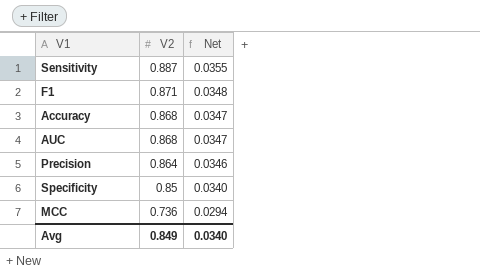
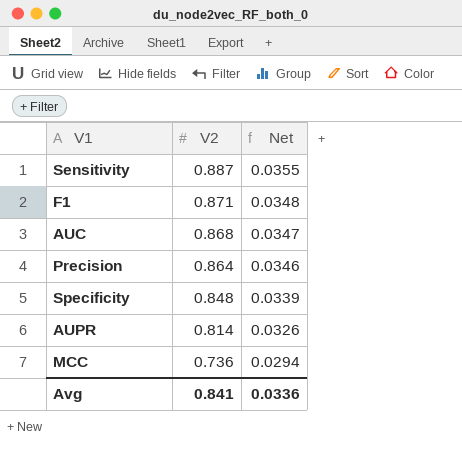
row Accuracy: 0.868 | 0.0347 -> none
Specificity | V2: 0.85 -> 0.848
Specificity | Net: 0.0340 -> 0.0339
row AUPR: none -> 0.814 | 0.0326
Avg | V2: 0.849 -> 0.841
Avg | Net: 0.0340 -> 0.0336

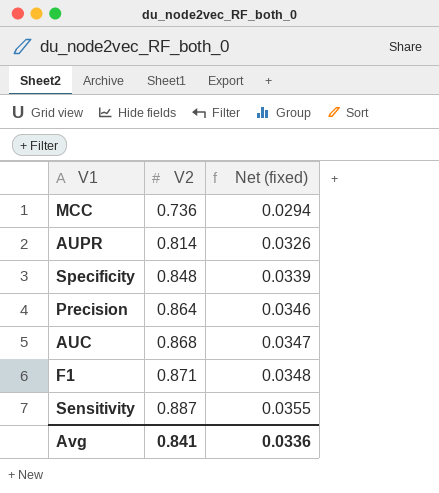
row order: V2 descending -> V2 ascending
column name: Net -> Net (fixed)

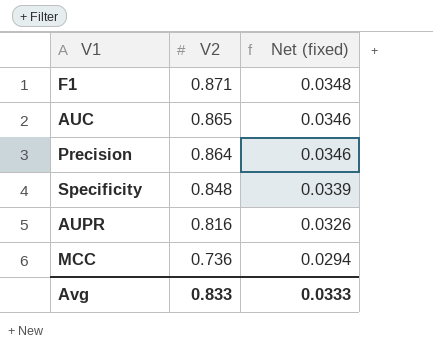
row order: V2 ascending -> V2 descending
row Sensitivity: 0.887 | 0.0355 -> none
AUC | V2: 0.868 -> 0.865
AUC | Net (fixed): 0.0347 -> 0.0346
AUPR | V2: 0.814 -> 0.816
Avg | V2: 0.841 -> 0.833
Avg | Net (fixed): 0.0336 -> 0.0333

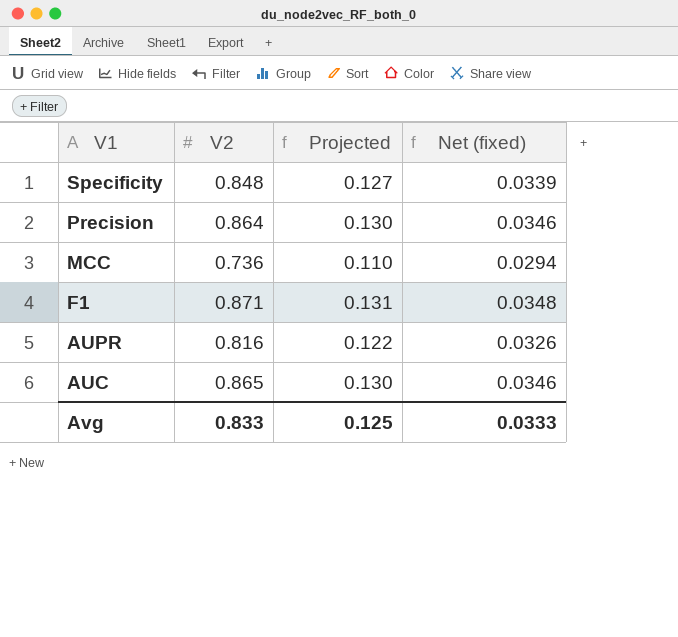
row order: V2 descending -> V1 descending
column Projected | formula: none -> [V2] * 0.15

